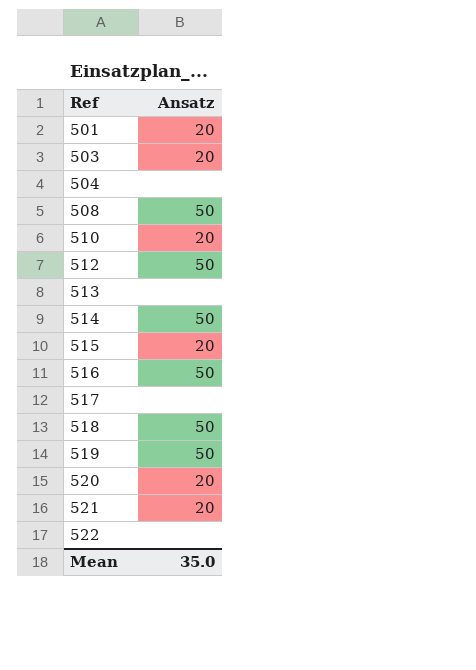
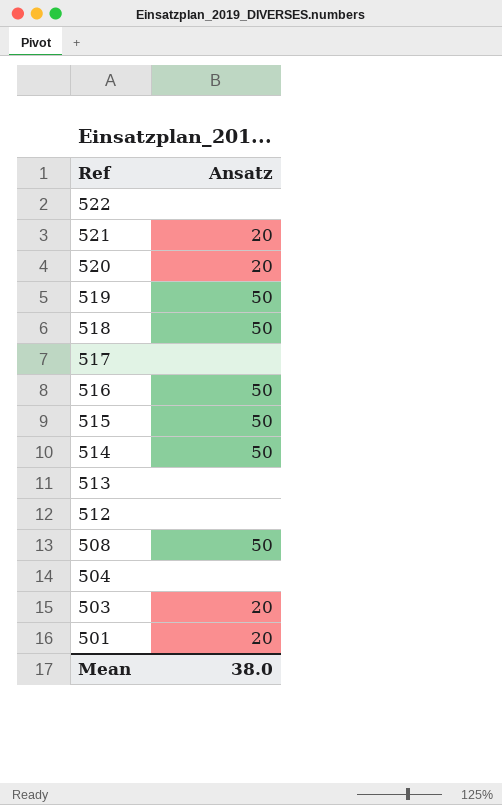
row order: Ref ascending -> Ref descending
row 510: 20 -> none
515 | Ansatz: 20 -> 50
512 | Ansatz: 50 -> none
Mean | Ansatz: 35.0 -> 38.0

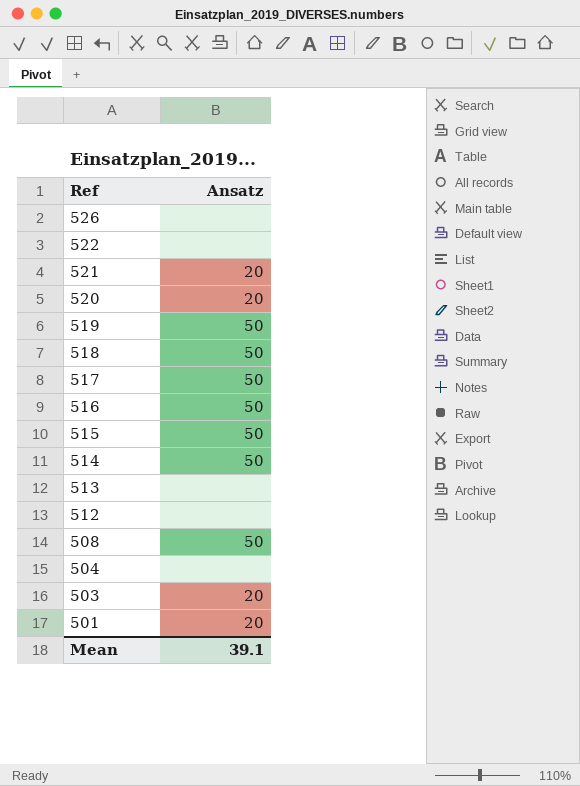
row 526: none -> none
517 | Ansatz: none -> 50
Mean | Ansatz: 38.0 -> 39.1

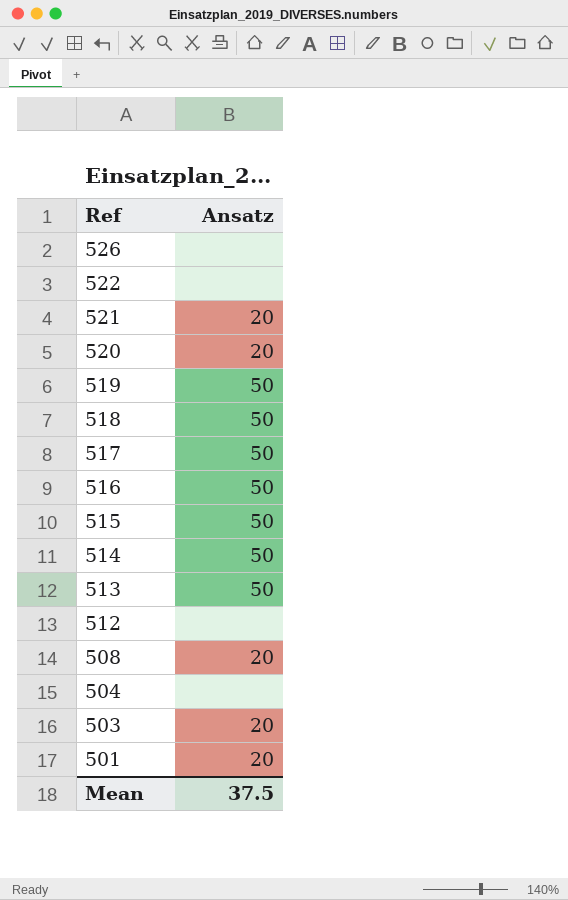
513 | Ansatz: none -> 50
508 | Ansatz: 50 -> 20
Mean | Ansatz: 39.1 -> 37.5

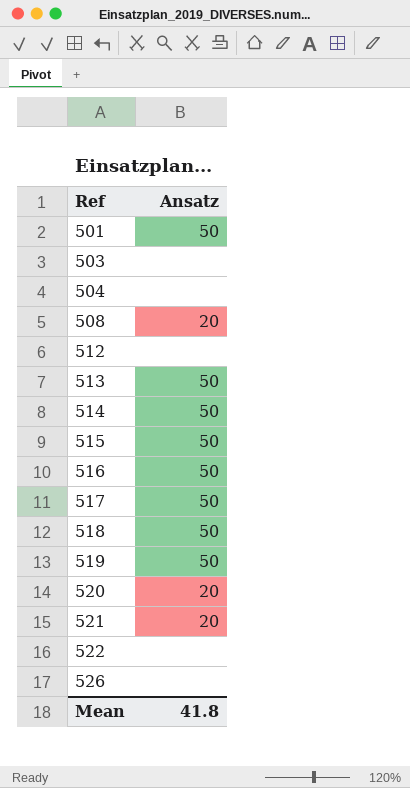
row order: Ref descending -> Ref ascending
501 | Ansatz: 20 -> 50
503 | Ansatz: 20 -> none
Mean | Ansatz: 37.5 -> 41.8

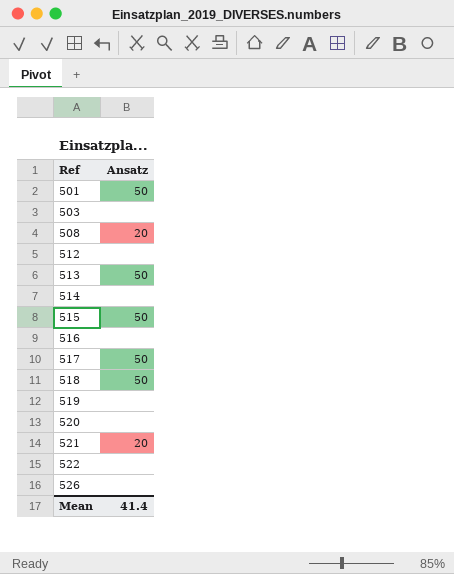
row 504: none -> none
514 | Ansatz: 50 -> none
516 | Ansatz: 50 -> none
519 | Ansatz: 50 -> none
520 | Ansatz: 20 -> none
Mean | Ansatz: 41.8 -> 41.4

